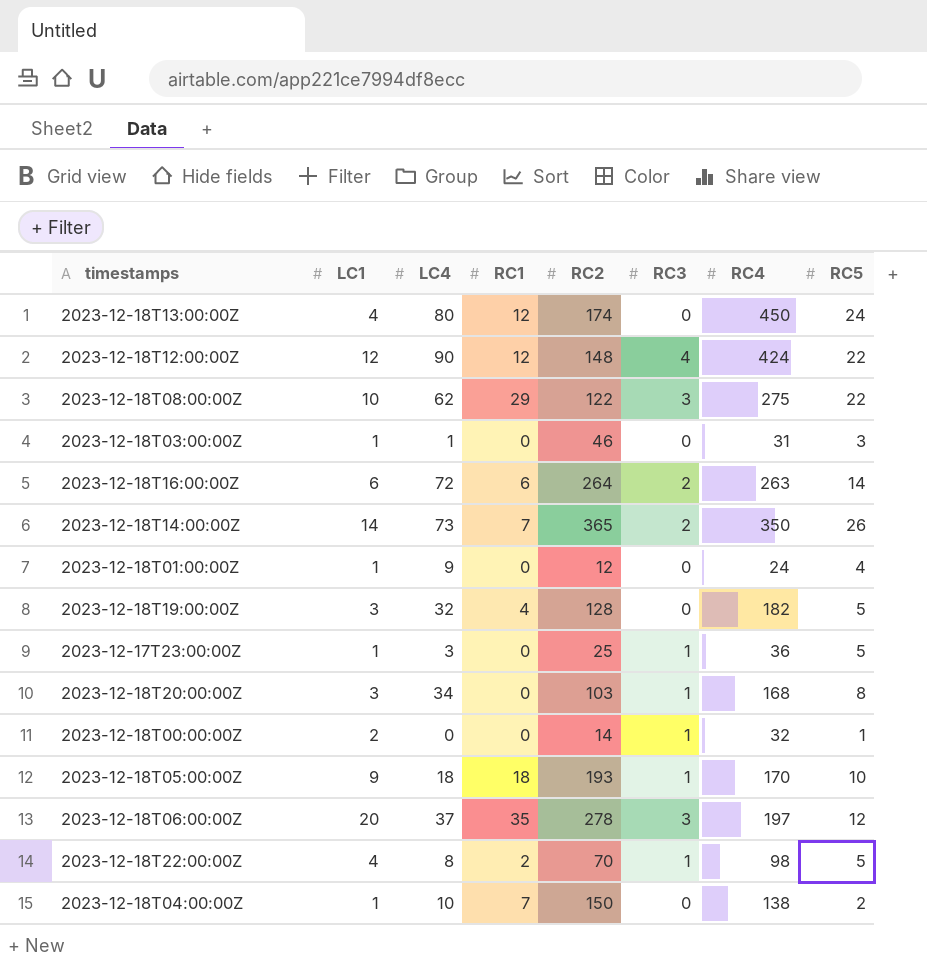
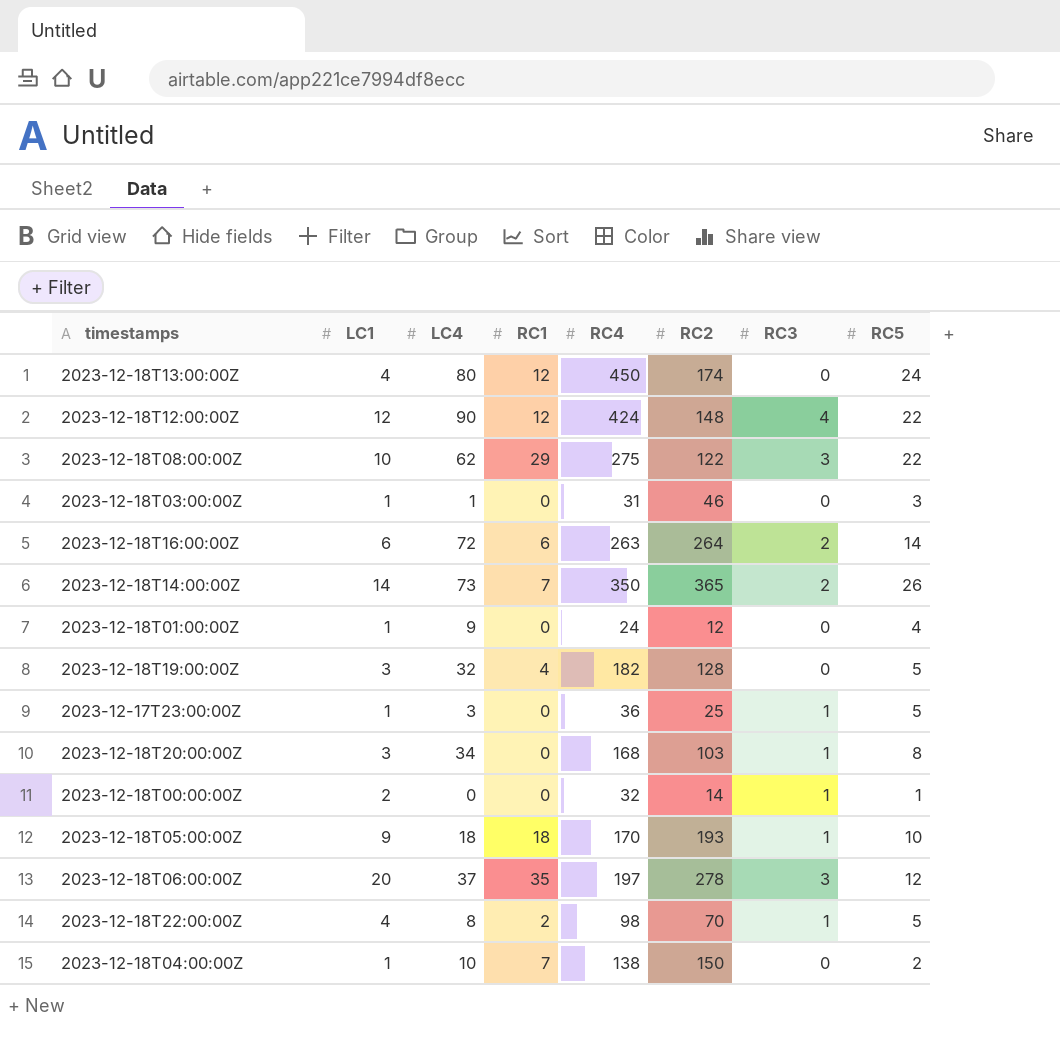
column RC4 | position: 7 -> 5

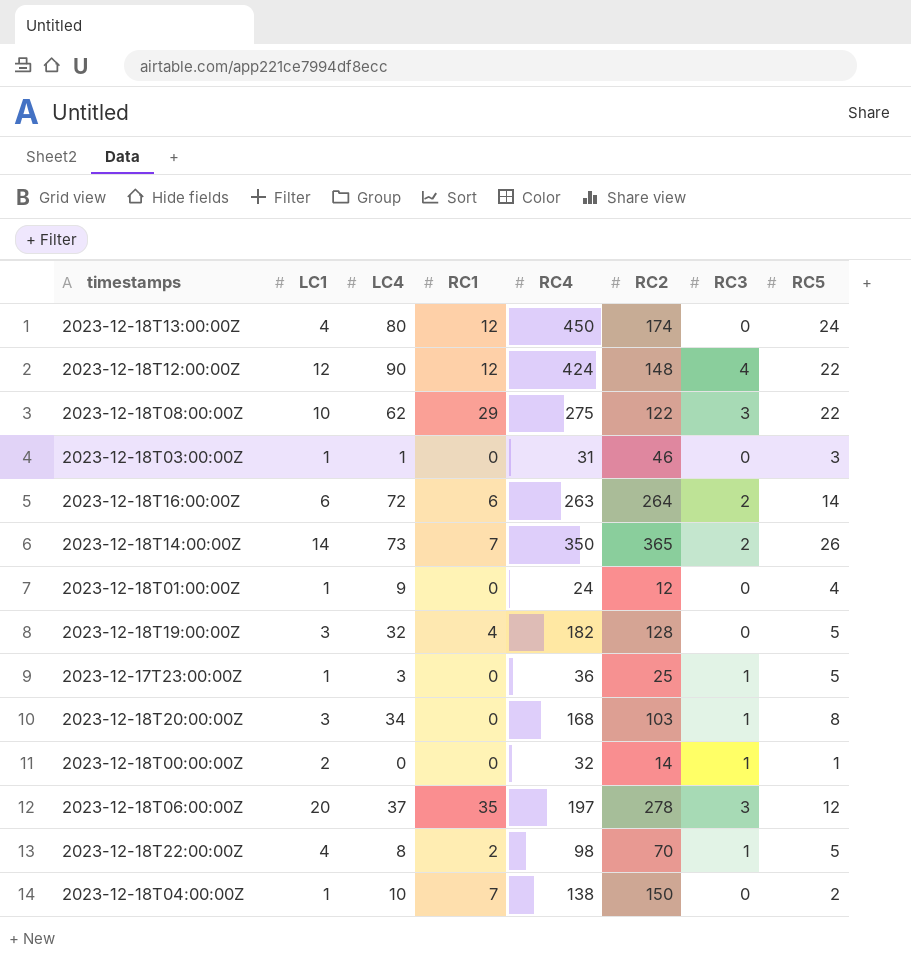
row 2023-12-18T05:00:00Z: 9 | 18 | 18 | 170 | 193 | 1 | 10 -> none

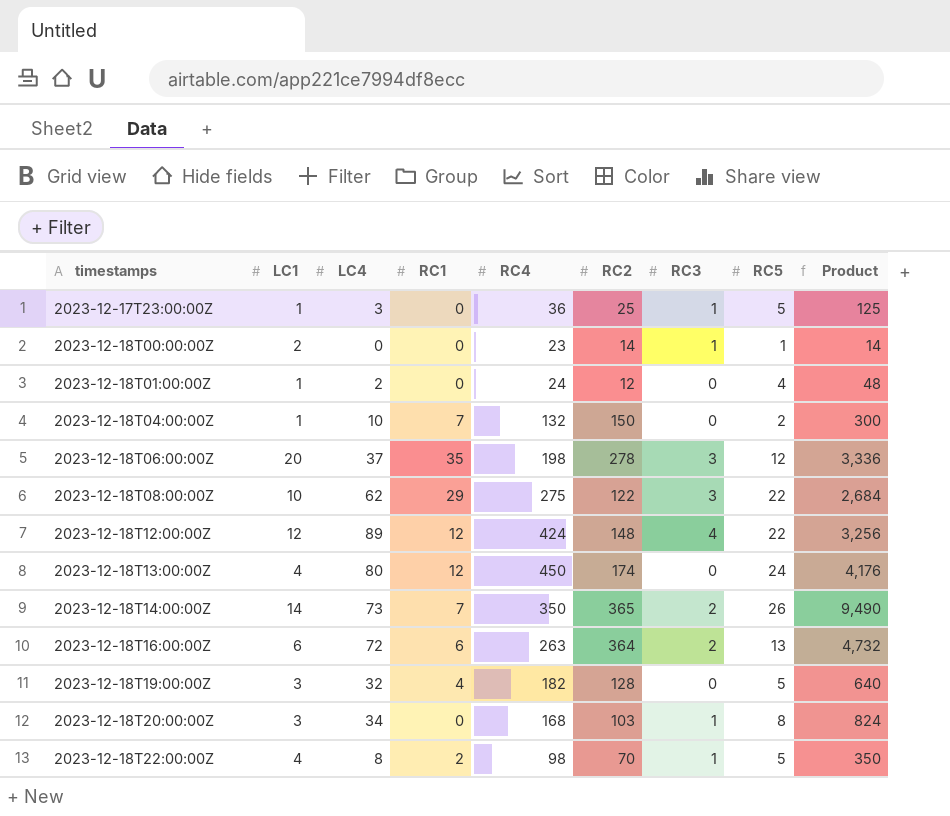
row order: none -> timestamps ascending
column Product | formula: none -> [RC2] * [RC5]
row 2023-12-18T03:00:00Z: 1 | 1 | 0 | 31 | 46 | 0 | 3 -> none
2023-12-18T00:00:00Z | RC4: 32 -> 23
2023-12-18T01:00:00Z | LC4: 9 -> 2
2023-12-18T04:00:00Z | RC4: 138 -> 132
2023-12-18T06:00:00Z | RC4: 197 -> 198
2023-12-18T12:00:00Z | LC4: 90 -> 89
2023-12-18T16:00:00Z | RC2: 264 -> 364
2023-12-18T16:00:00Z | RC5: 14 -> 13

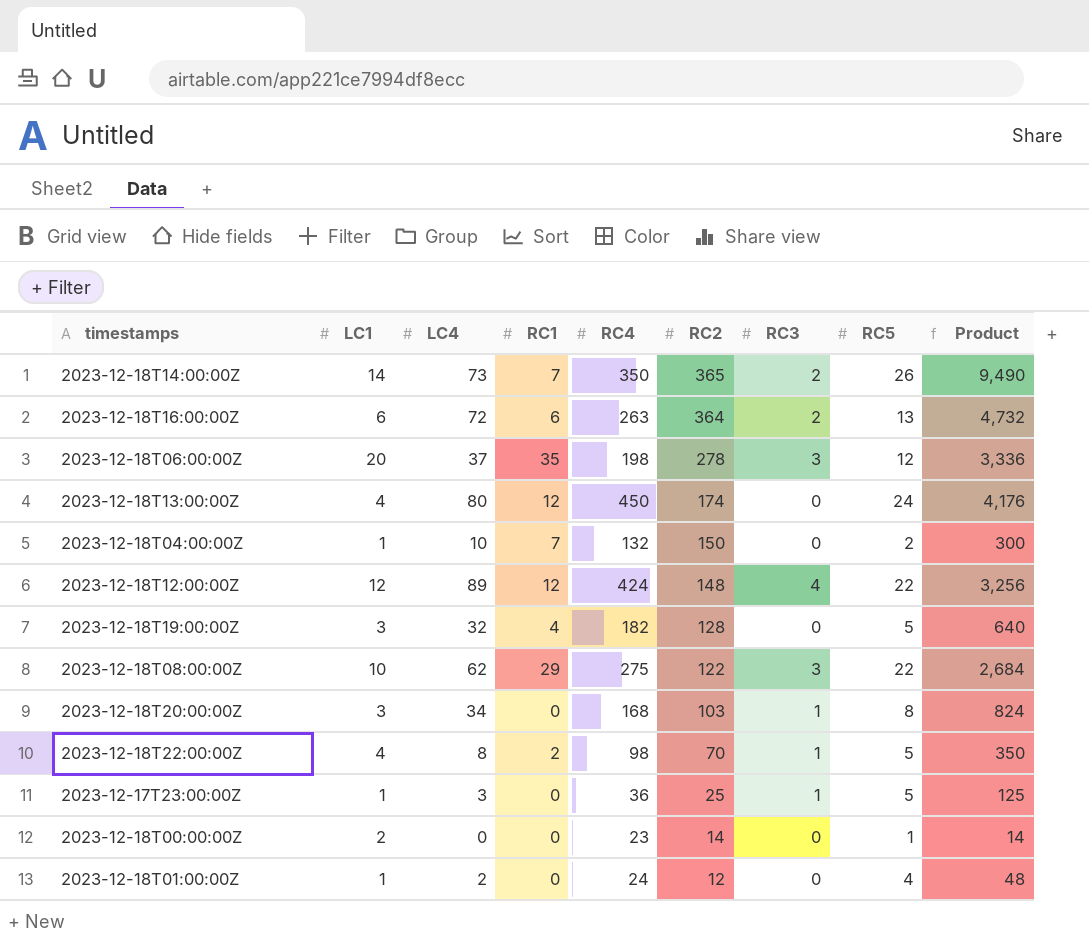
row order: timestamps ascending -> RC2 descending
2023-12-18T00:00:00Z | RC3: 1 -> 0

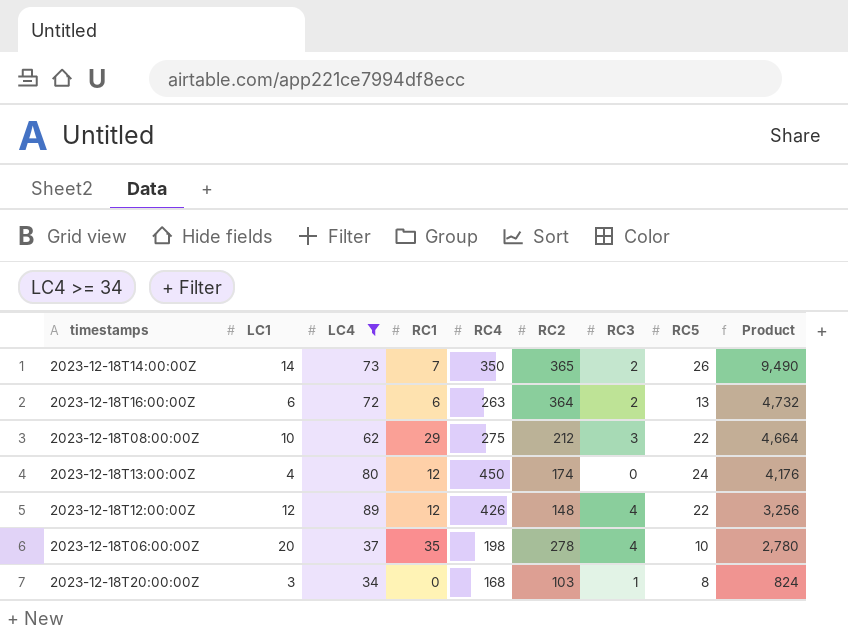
filter: none -> LC4 >= 34
row order: RC2 descending -> Product descending
2023-12-18T08:00:00Z | RC2: 122 -> 212
2023-12-18T08:00:00Z | Product: 2,684 -> 4,664
2023-12-18T12:00:00Z | RC4: 424 -> 426
2023-12-18T06:00:00Z | RC3: 3 -> 4
2023-12-18T06:00:00Z | RC5: 12 -> 10
2023-12-18T06:00:00Z | Product: 3,336 -> 2,780

